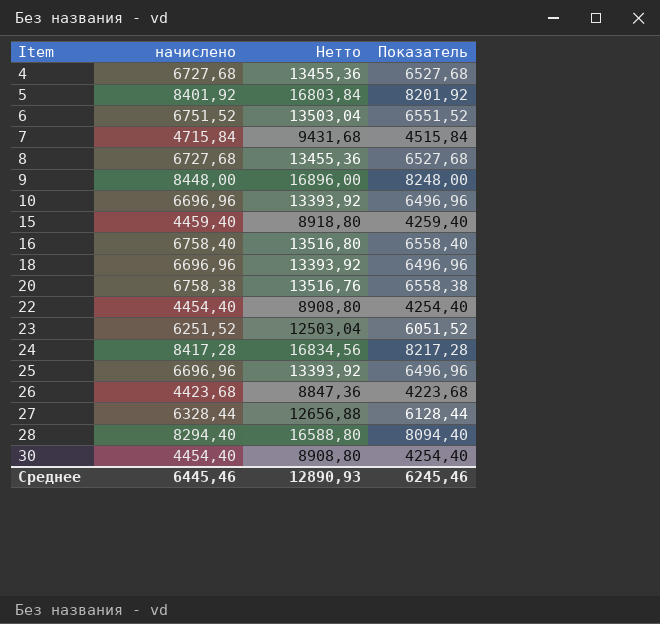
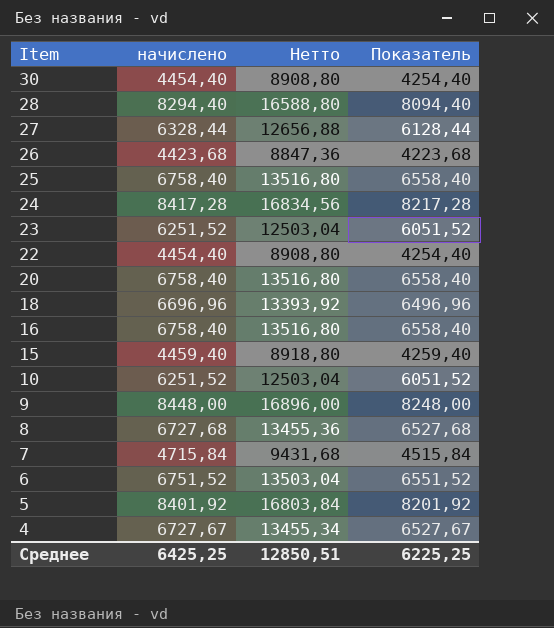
row order: Item ascending -> Item descending
25 | начислено: 6696,96 -> 6758,40
25 | Нетто: 13393,92 -> 13516,80
25 | Показатель: 6496,96 -> 6558,40
20 | начислено: 6758,38 -> 6758,40
20 | Нетто: 13516,76 -> 13516,80
20 | Показатель: 6558,38 -> 6558,40
10 | начислено: 6696,96 -> 6251,52
10 | Нетто: 13393,92 -> 12503,04
10 | Показатель: 6496,96 -> 6051,52
4 | начислено: 6727,68 -> 6727,67
4 | Нетто: 13455,36 -> 13455,34
4 | Показатель: 6527,68 -> 6527,67
Среднее | начислено: 6445,46 -> 6425,25
Среднее | Нетто: 12890,93 -> 12850,51
Среднее | Показатель: 6245,46 -> 6225,25

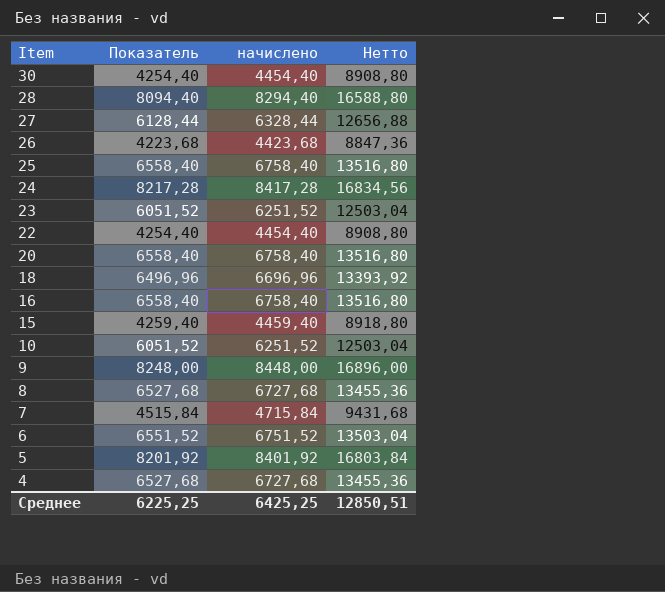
column Показатель | position: 4 -> 2
4 | Показатель: 6527,67 -> 6527,68
4 | начислено: 6727,67 -> 6727,68
4 | Нетто: 13455,34 -> 13455,36

